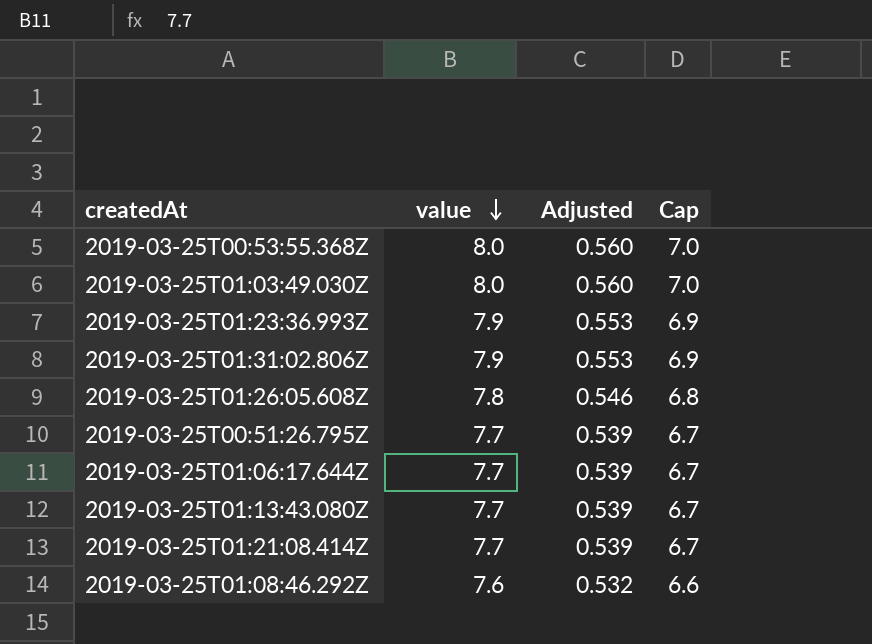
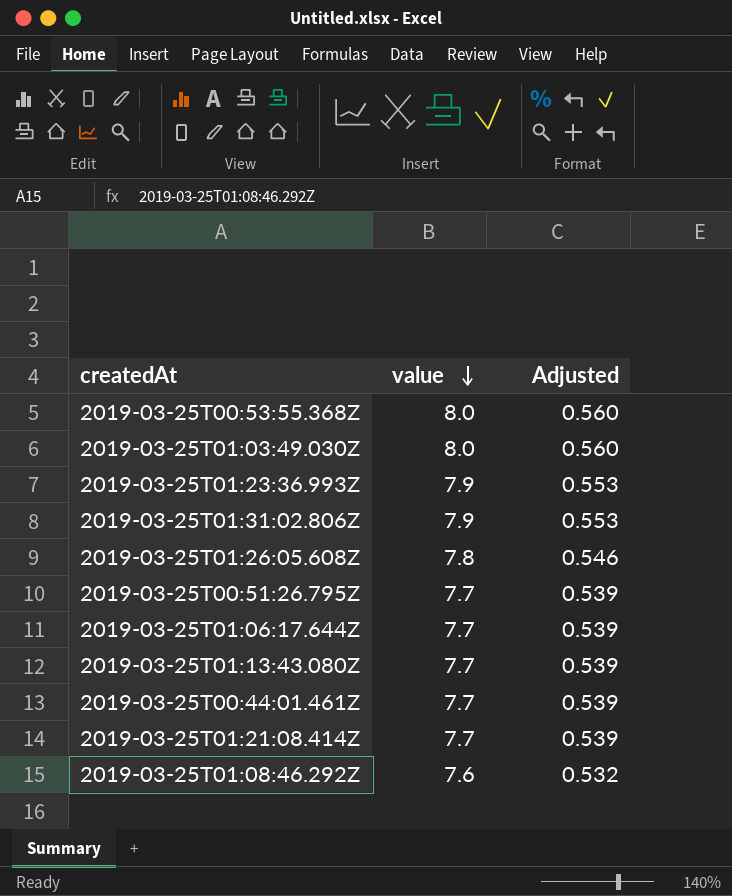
column Cap | formula: [value] - 1 -> none
row 2019-03-25T00:44:01.461Z: none -> 7.7 | 0.539

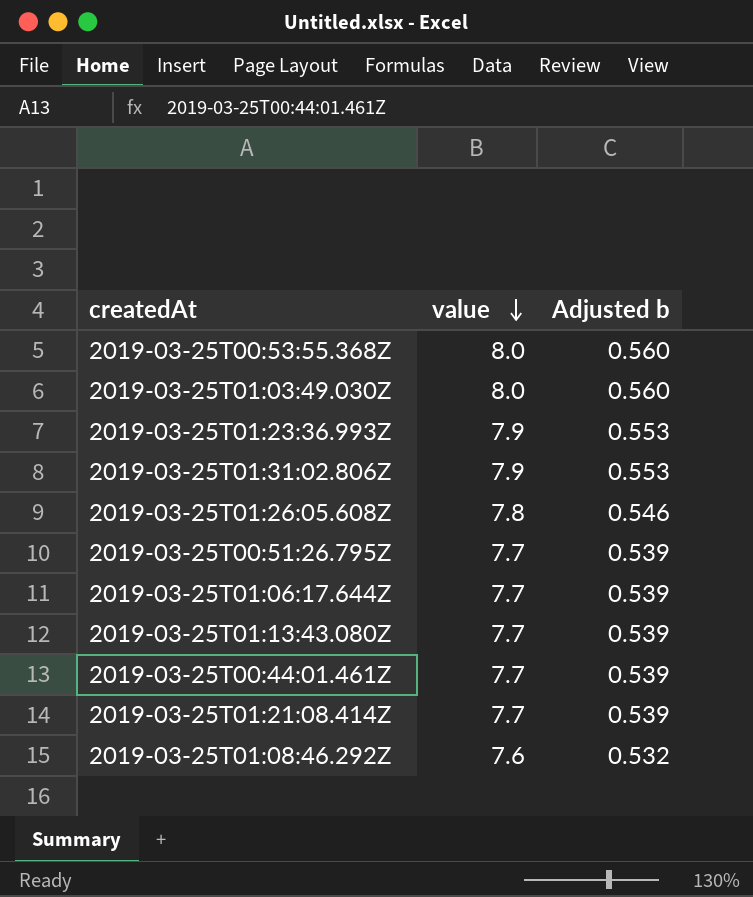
column name: Adjusted -> Adjusted b

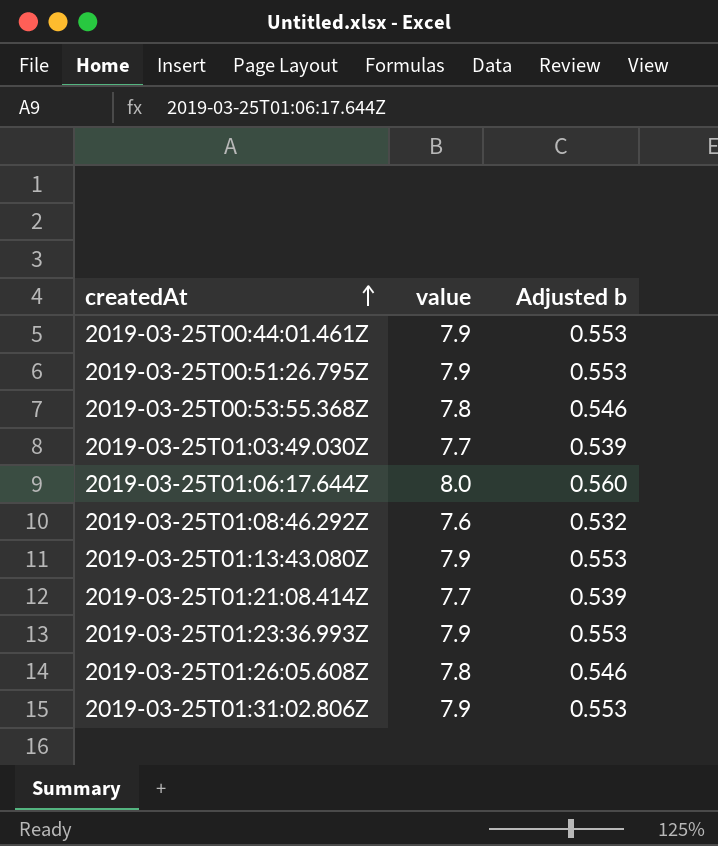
row order: value descending -> createdAt ascending
2019-03-25T00:44:01.461Z | value: 7.7 -> 7.9
2019-03-25T00:44:01.461Z | Adjusted b: 0.539 -> 0.553
2019-03-25T00:51:26.795Z | value: 7.7 -> 7.9
2019-03-25T00:51:26.795Z | Adjusted b: 0.539 -> 0.553
2019-03-25T00:53:55.368Z | value: 8.0 -> 7.8
2019-03-25T00:53:55.368Z | Adjusted b: 0.560 -> 0.546
2019-03-25T01:03:49.030Z | value: 8.0 -> 7.7
2019-03-25T01:03:49.030Z | Adjusted b: 0.560 -> 0.539
2019-03-25T01:06:17.644Z | value: 7.7 -> 8.0
2019-03-25T01:06:17.644Z | Adjusted b: 0.539 -> 0.560
2019-03-25T01:13:43.080Z | value: 7.7 -> 7.9
2019-03-25T01:13:43.080Z | Adjusted b: 0.539 -> 0.553

